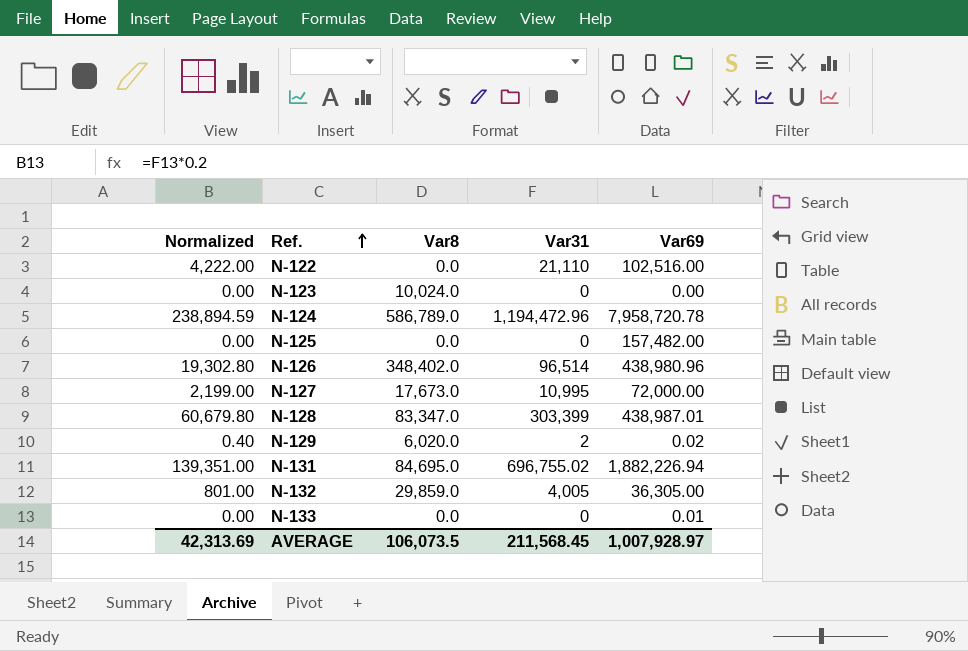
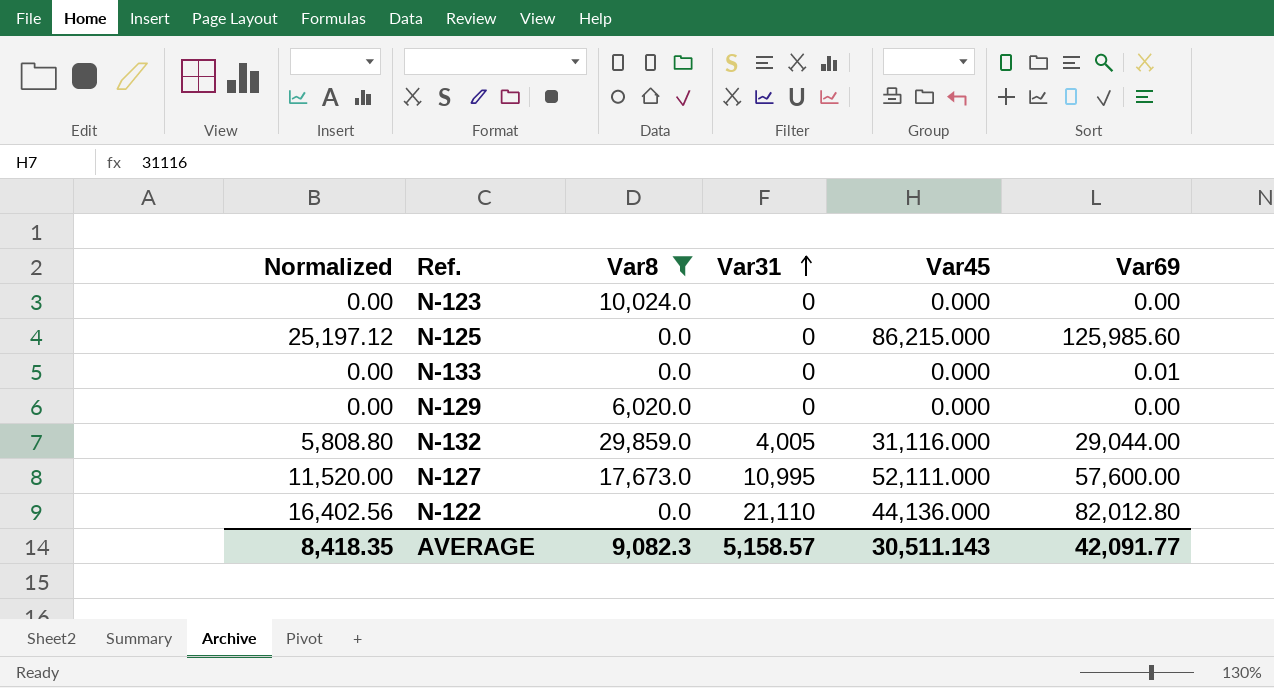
filter: none -> Var8 <= 29,859.0
row order: Ref. ascending -> Var31 ascending
column Normalized | formula: [Var31] * 0.2 -> [Var69] * 0.2
column Var45 | position: none -> 5
N-125 | Var69: 157,482.00 -> 125,985.60
N-129 | Var31: 2 -> 0
N-129 | Var69: 0.02 -> 0.00
N-132 | Var69: 36,305.00 -> 29,044.00
N-127 | Var69: 72,000.00 -> 57,600.00
N-122 | Var69: 102,516.00 -> 82,012.80
AVERAGE | Normalized: 42,313.69 -> 8,418.35
AVERAGE | Var8: 106,073.5 -> 9,082.3
AVERAGE | Var31: 211,568.45 -> 5,158.57
AVERAGE | Var69: 1,007,928.97 -> 42,091.77

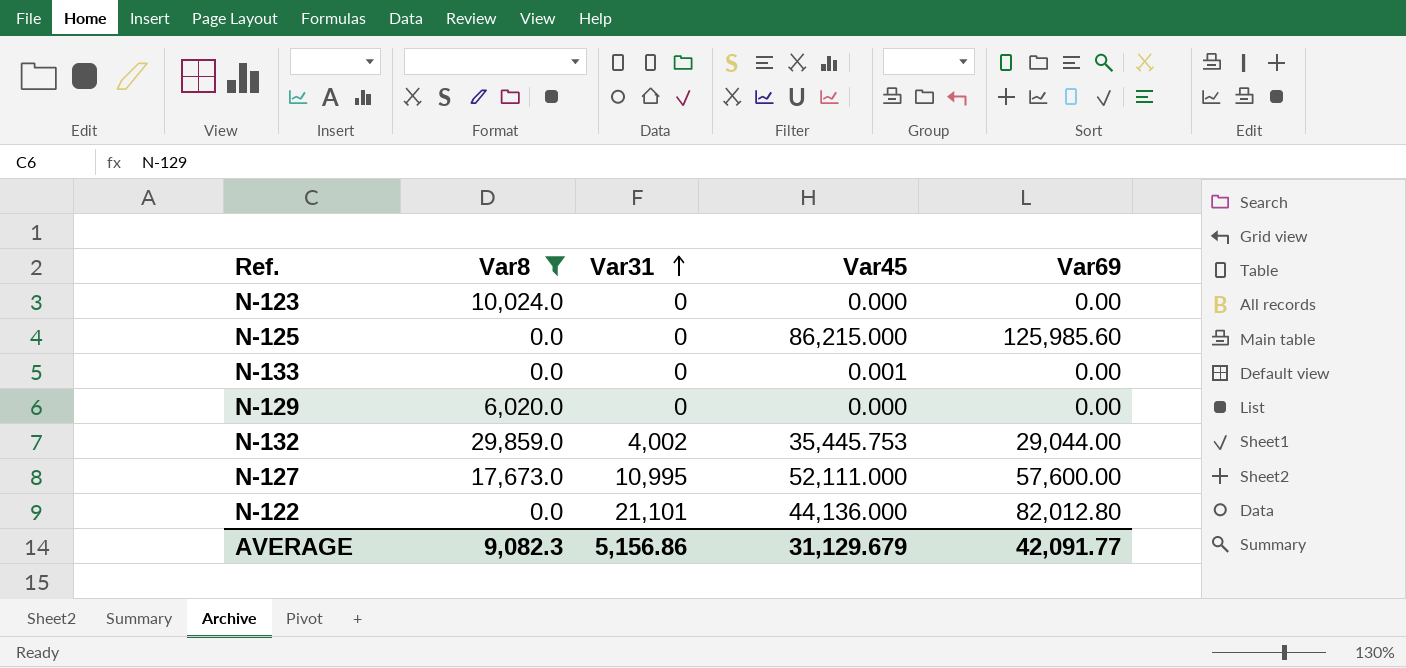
column Normalized | formula: [Var69] * 0.2 -> none
N-133 | Var45: 0.000 -> 0.001
N-133 | Var69: 0.01 -> 0.00
N-132 | Var31: 4,005 -> 4,002
N-132 | Var45: 31,116.000 -> 35,445.753
N-122 | Var31: 21,110 -> 21,101
AVERAGE | Var31: 5,158.57 -> 5,156.86
AVERAGE | Var45: 30,511.143 -> 31,129.679

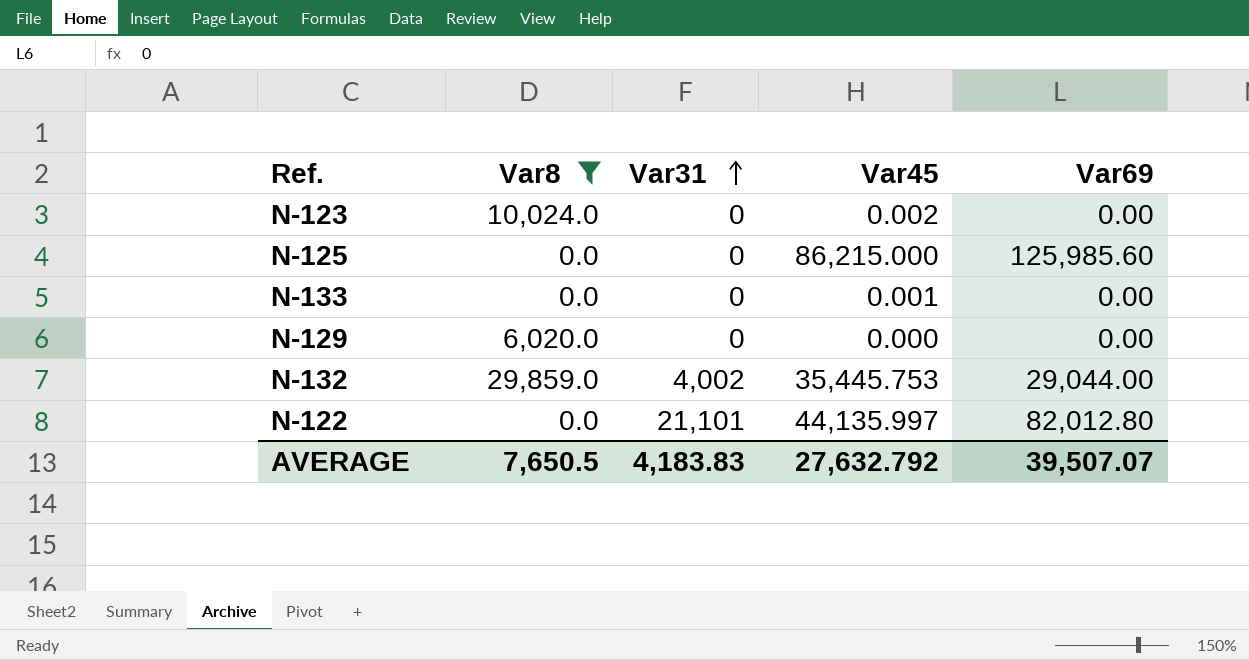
row N-127: 17,673.0 | 10,995 | 52,111.000 | 57,600.00 -> none
N-123 | Var45: 0.000 -> 0.002
N-122 | Var45: 44,136.000 -> 44,135.997
AVERAGE | Var8: 9,082.3 -> 7,650.5
AVERAGE | Var31: 5,156.86 -> 4,183.83
AVERAGE | Var45: 31,129.679 -> 27,632.792
AVERAGE | Var69: 42,091.77 -> 39,507.07

